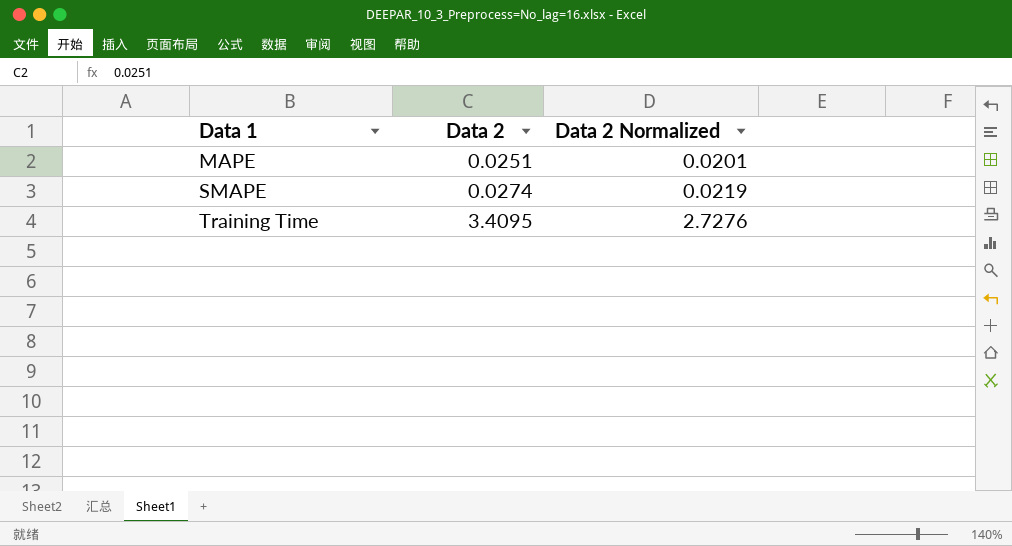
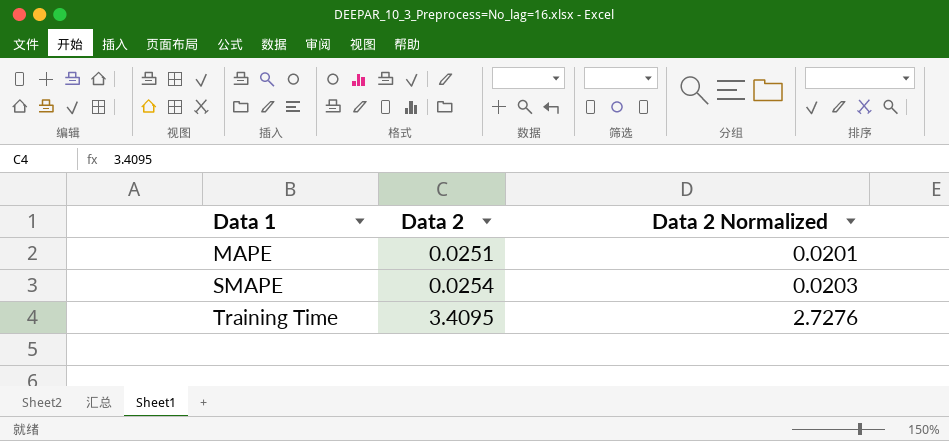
SMAPE | Data 2: 0.0274 -> 0.0254
SMAPE | Data 2 Normalized: 0.0219 -> 0.0203

